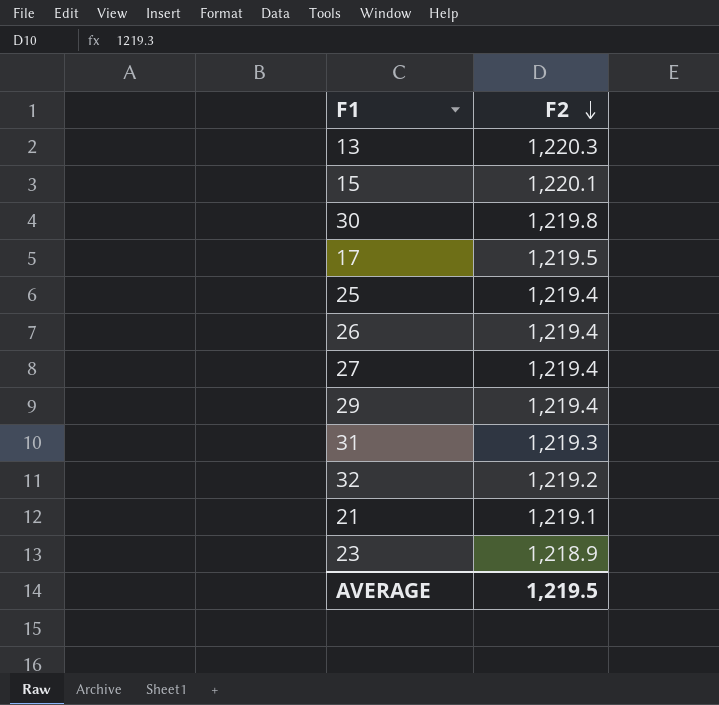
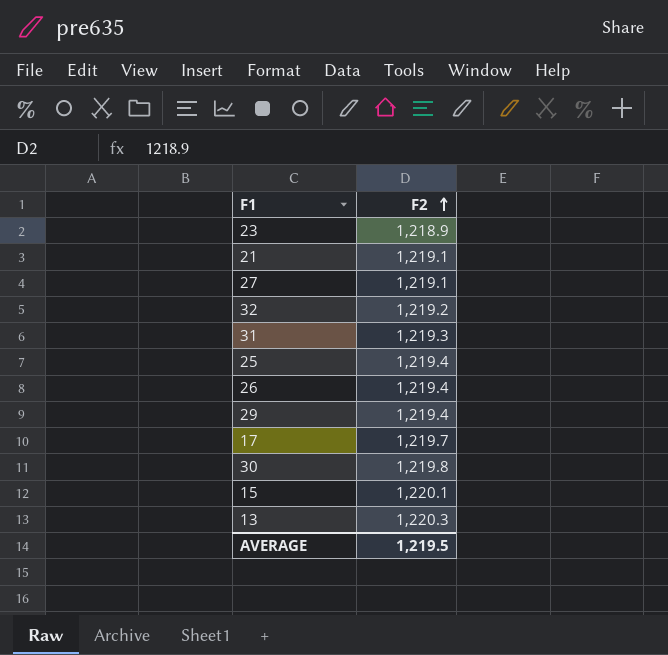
row order: F2 descending -> F2 ascending
27 | F2: 1,219.4 -> 1,219.1
17 | F2: 1,219.5 -> 1,219.7

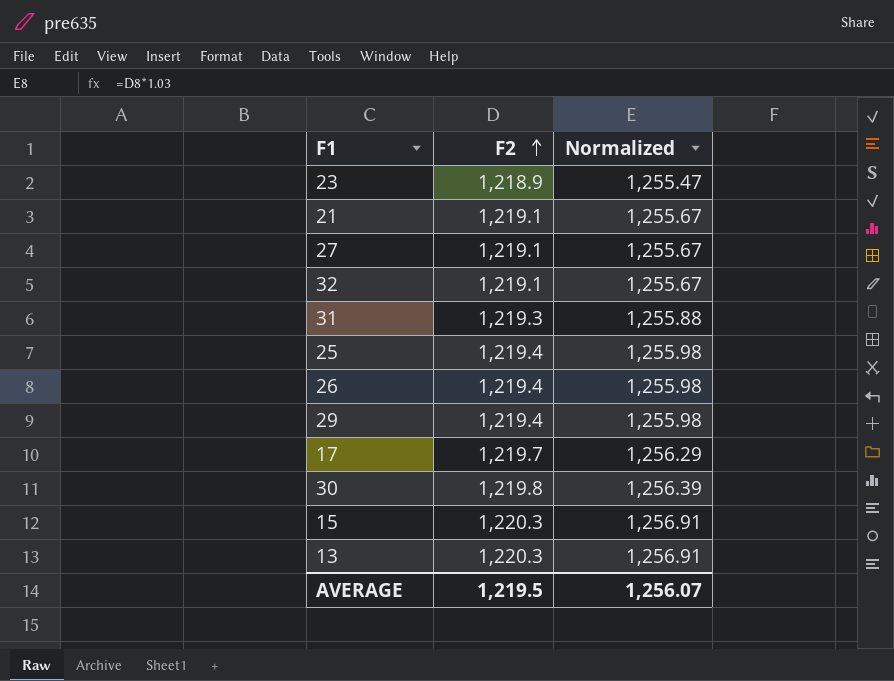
column Normalized | formula: none -> [F2] * 1.03
32 | F2: 1,219.2 -> 1,219.1
15 | F2: 1,220.1 -> 1,220.3

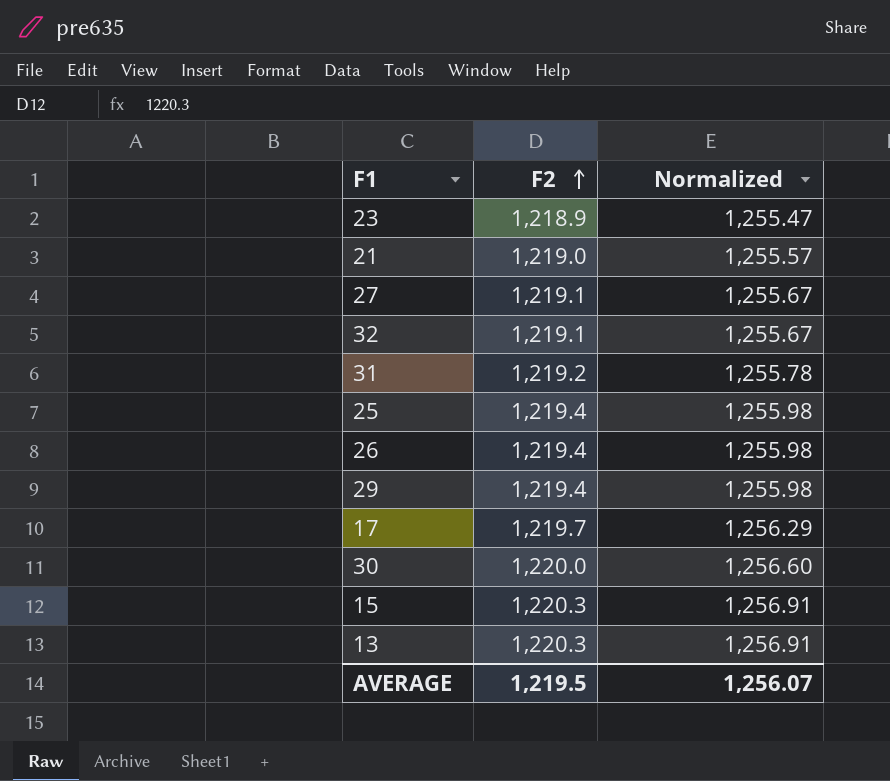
21 | F2: 1,219.1 -> 1,219.0
21 | Normalized: 1,255.67 -> 1,255.57
31 | F2: 1,219.3 -> 1,219.2
31 | Normalized: 1,255.88 -> 1,255.78
30 | F2: 1,219.8 -> 1,220.0
30 | Normalized: 1,256.39 -> 1,256.60

